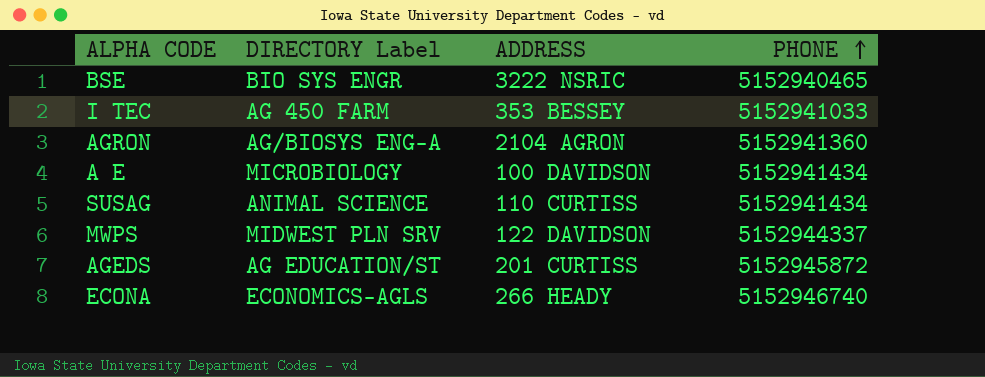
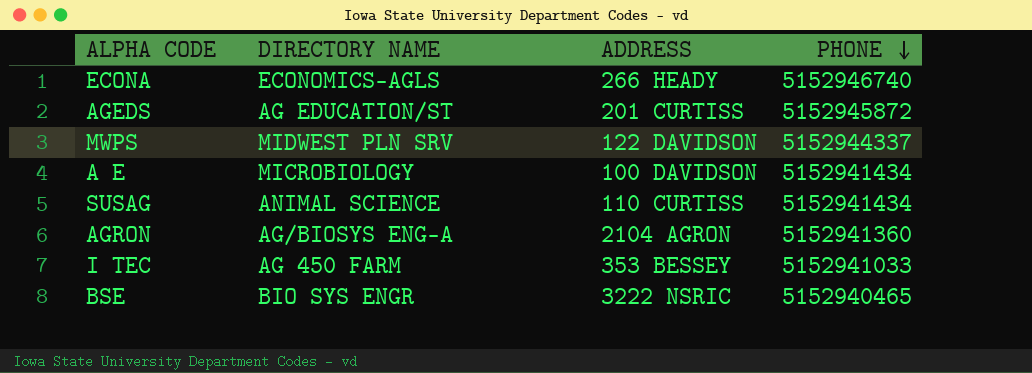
row order: PHONE ascending -> PHONE descending
column name: DIRECTORY Label -> DIRECTORY NAME

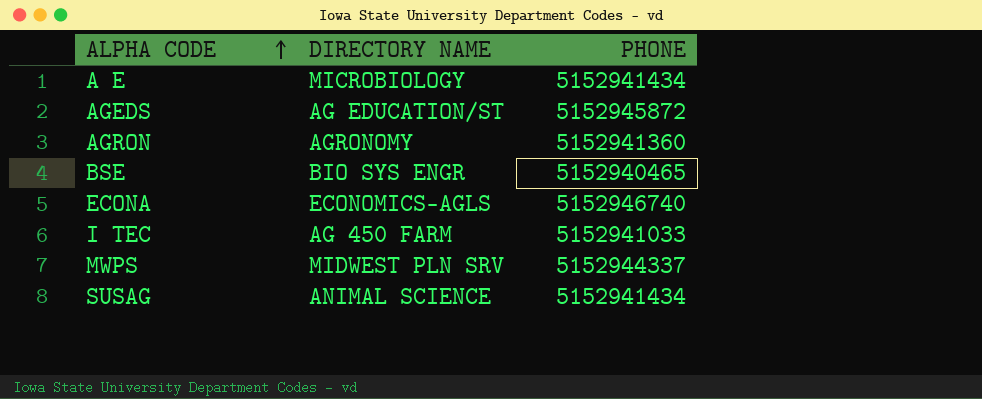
row order: PHONE descending -> ALPHA CODE ascending
column ADDRESS | position: 3 -> none
AGRON | DIRECTORY NAME: AG/BIOSYS ENG-A -> AGRONOMY

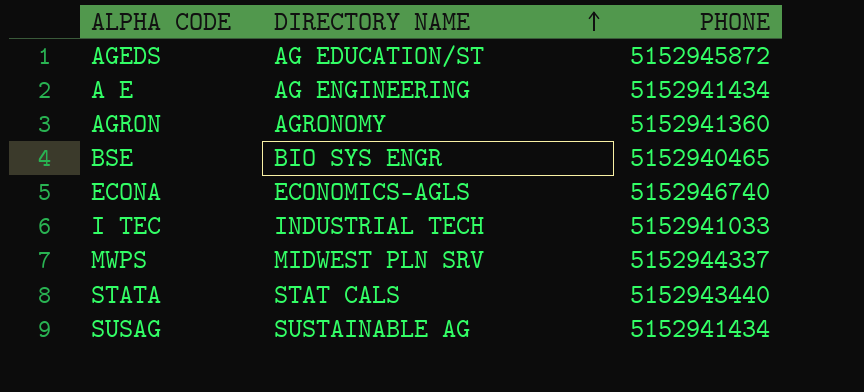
row order: ALPHA CODE ascending -> DIRECTORY NAME ascending
A E | DIRECTORY NAME: MICROBIOLOGY -> AG ENGINEERING
I TEC | DIRECTORY NAME: AG 450 FARM -> INDUSTRIAL TECH
row STATA: none -> STAT CALS | 5152943440
SUSAG | DIRECTORY NAME: ANIMAL SCIENCE -> SUSTAINABLE AG

